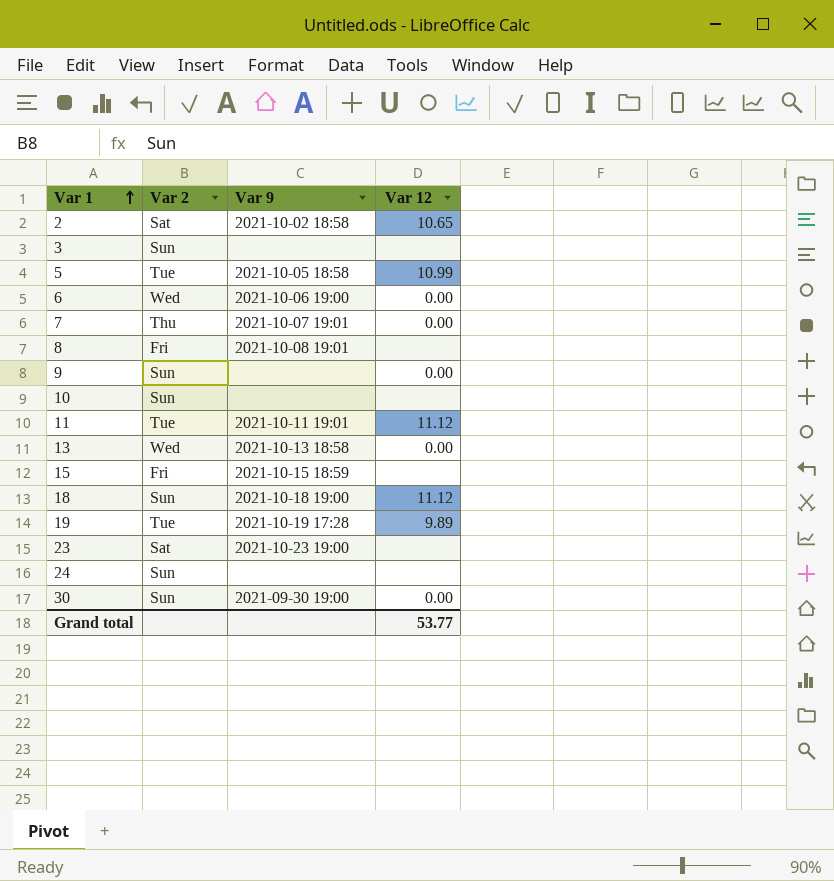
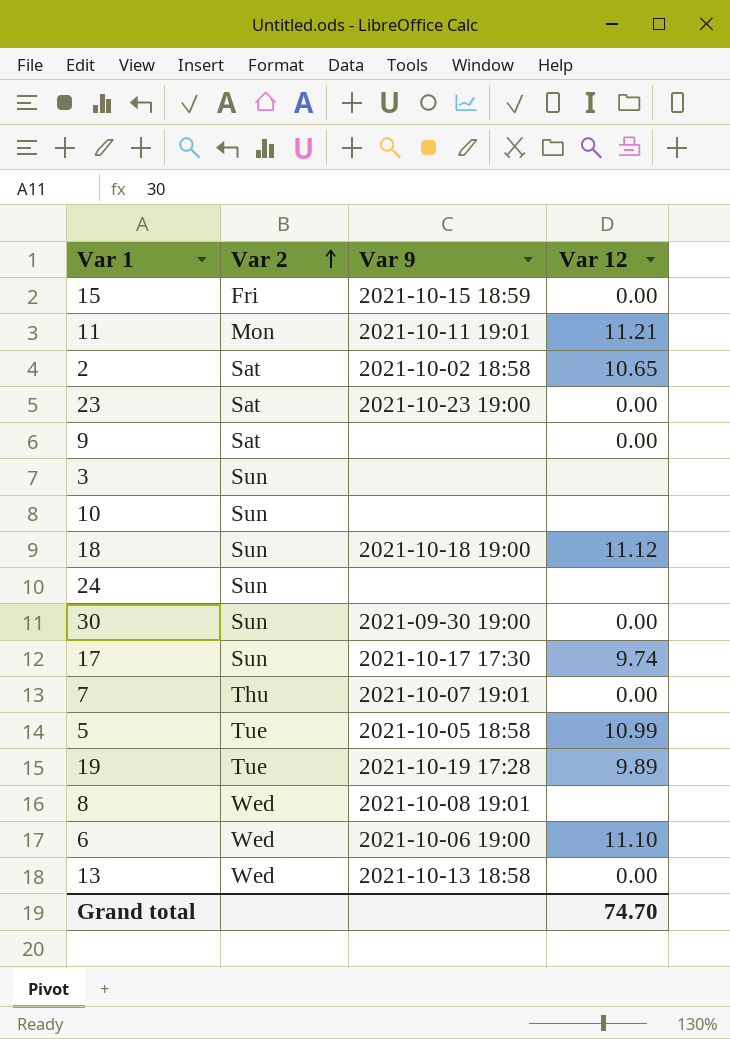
row order: Var 1 ascending -> Var 2 ascending
15 | Var 12: none -> 0.00
11 | Var 2: Tue -> Mon
11 | Var 12: 11.12 -> 11.21
23 | Var 12: none -> 0.00
9 | Var 2: Sun -> Sat
row 17: none -> Sun | 2021-10-17 17:30 | 9.74
8 | Var 2: Fri -> Wed
6 | Var 12: 0.00 -> 11.10
Grand total | Var 12: 53.77 -> 74.70

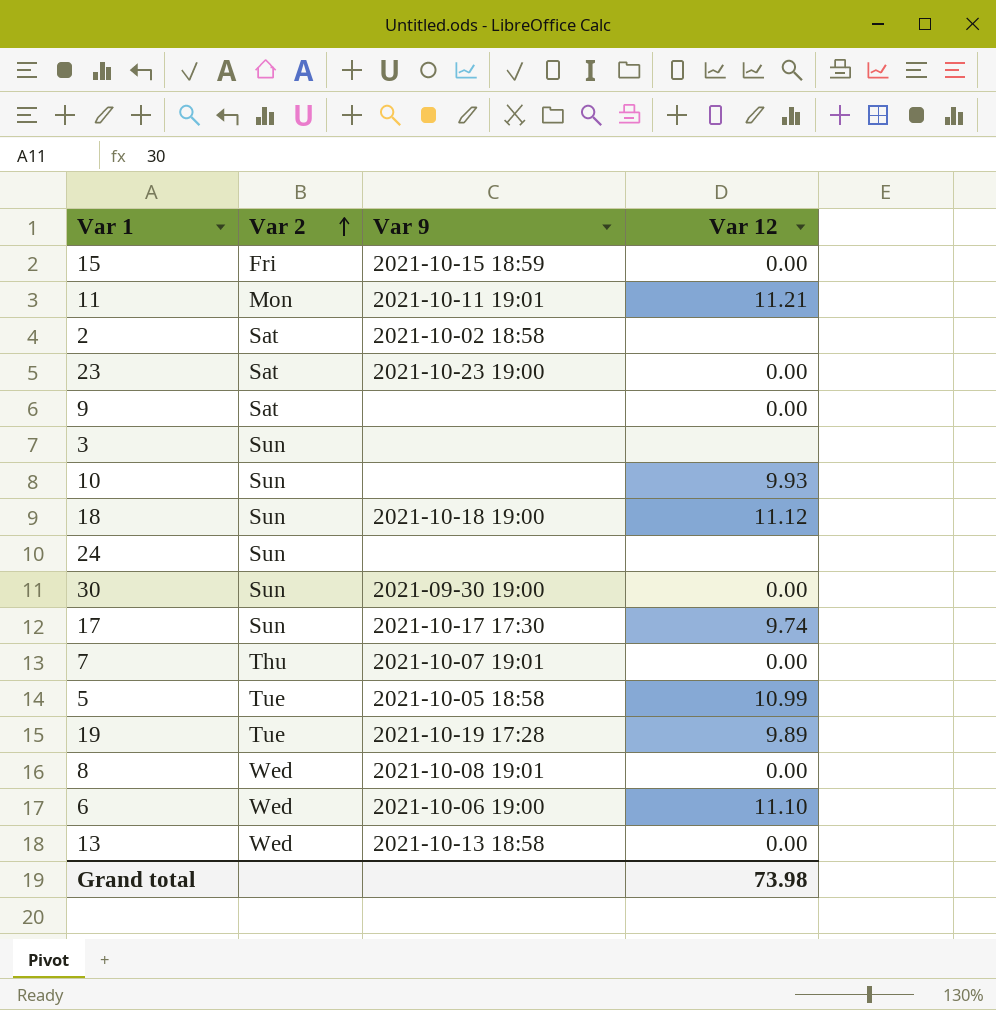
2 | Var 12: 10.65 -> none
10 | Var 12: none -> 9.93
8 | Var 12: none -> 0.00
Grand total | Var 12: 74.70 -> 73.98

